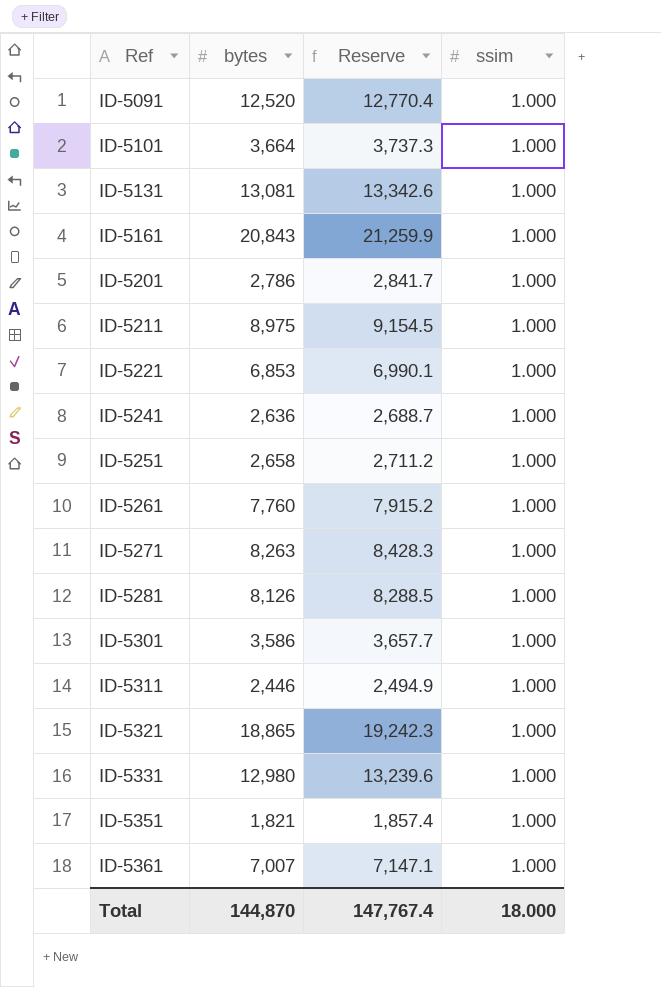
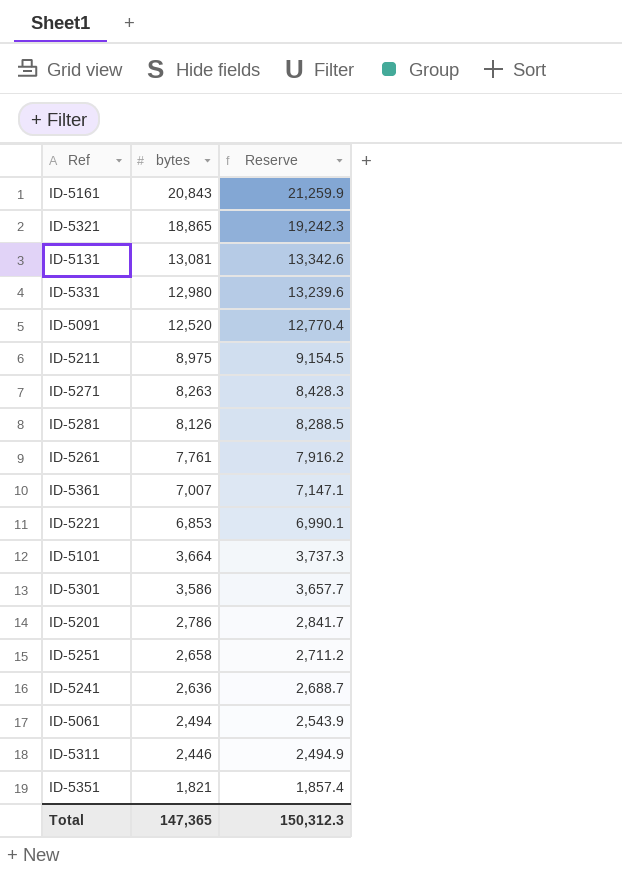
row order: Ref ascending -> bytes descending
column ssim | position: 4 -> none
ID-5261 | bytes: 7,760 -> 7,761
ID-5261 | Reserve: 7,915.2 -> 7,916.2
row ID-5061: none -> 2,494 | 2,543.9
Total | bytes: 144,870 -> 147,365
Total | Reserve: 147,767.4 -> 150,312.3

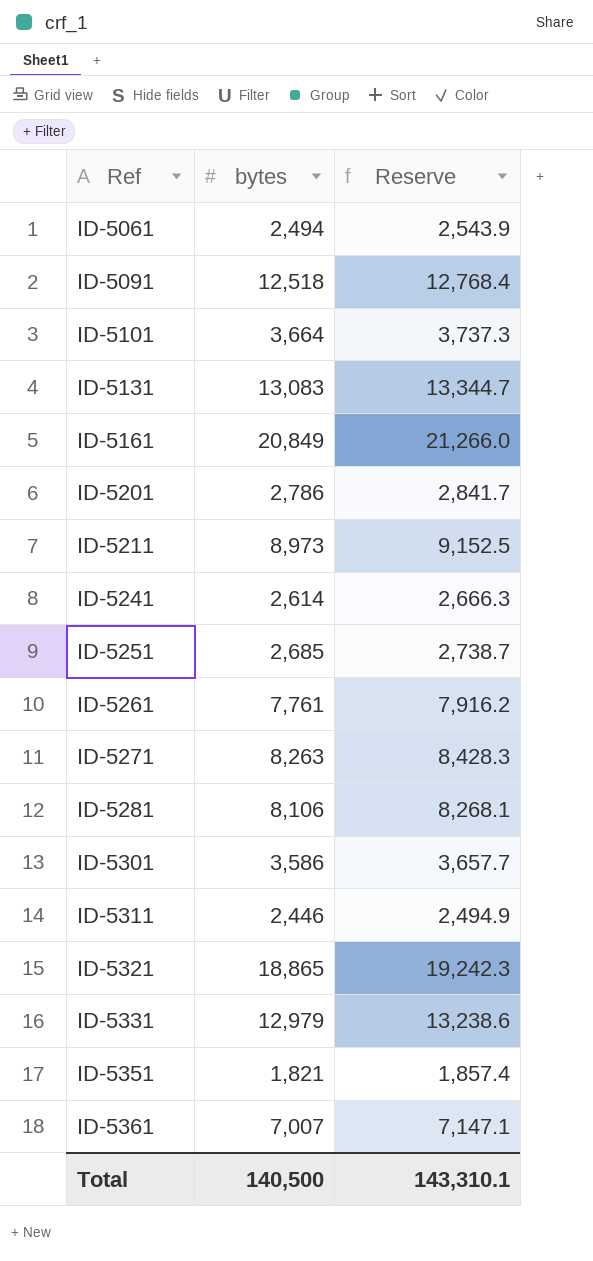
row order: bytes descending -> Ref ascending
row ID-5221: 6,853 | 6,990.1 -> none
ID-5091 | bytes: 12,520 -> 12,518
ID-5091 | Reserve: 12,770.4 -> 12,768.4
ID-5131 | bytes: 13,081 -> 13,083
ID-5131 | Reserve: 13,342.6 -> 13,344.7
ID-5161 | bytes: 20,843 -> 20,849
ID-5161 | Reserve: 21,259.9 -> 21,266.0
ID-5211 | bytes: 8,975 -> 8,973
ID-5211 | Reserve: 9,154.5 -> 9,152.5
ID-5241 | bytes: 2,636 -> 2,614
ID-5241 | Reserve: 2,688.7 -> 2,666.3
ID-5251 | bytes: 2,658 -> 2,685
ID-5251 | Reserve: 2,711.2 -> 2,738.7
ID-5281 | bytes: 8,126 -> 8,106
ID-5281 | Reserve: 8,288.5 -> 8,268.1
ID-5331 | bytes: 12,980 -> 12,979
ID-5331 | Reserve: 13,239.6 -> 13,238.6
Total | bytes: 147,365 -> 140,500
Total | Reserve: 150,312.3 -> 143,310.1

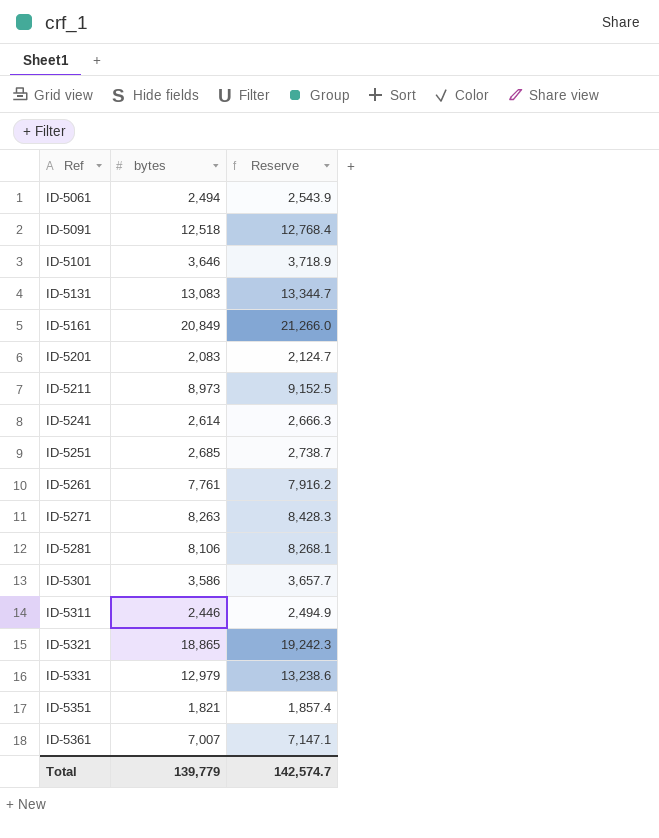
ID-5101 | bytes: 3,664 -> 3,646
ID-5101 | Reserve: 3,737.3 -> 3,718.9
ID-5201 | bytes: 2,786 -> 2,083
ID-5201 | Reserve: 2,841.7 -> 2,124.7
Total | bytes: 140,500 -> 139,779
Total | Reserve: 143,310.1 -> 142,574.7

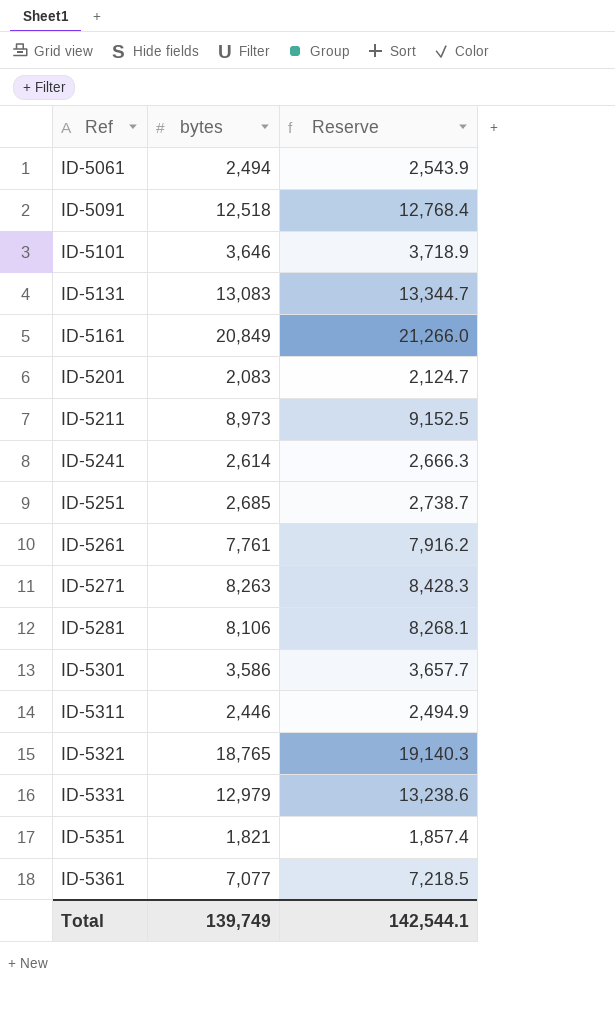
ID-5321 | bytes: 18,865 -> 18,765
ID-5321 | Reserve: 19,242.3 -> 19,140.3
ID-5361 | bytes: 7,007 -> 7,077
ID-5361 | Reserve: 7,147.1 -> 7,218.5
Total | bytes: 139,779 -> 139,749
Total | Reserve: 142,574.7 -> 142,544.1

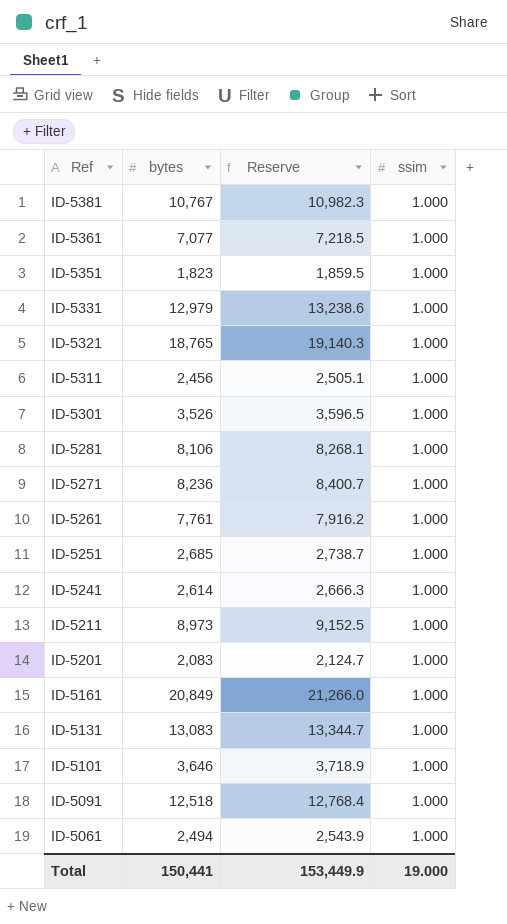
row order: Ref ascending -> Ref descending
column ssim | position: none -> 4
row ID-5381: none -> 10,767 | 10,982.3 | 1.000
ID-5351 | bytes: 1,821 -> 1,823
ID-5351 | Reserve: 1,857.4 -> 1,859.5
ID-5311 | bytes: 2,446 -> 2,456
ID-5311 | Reserve: 2,494.9 -> 2,505.1
ID-5301 | bytes: 3,586 -> 3,526
ID-5301 | Reserve: 3,657.7 -> 3,596.5
ID-5271 | bytes: 8,263 -> 8,236
ID-5271 | Reserve: 8,428.3 -> 8,400.7
Total | bytes: 139,749 -> 150,441
Total | Reserve: 142,544.1 -> 153,449.9

